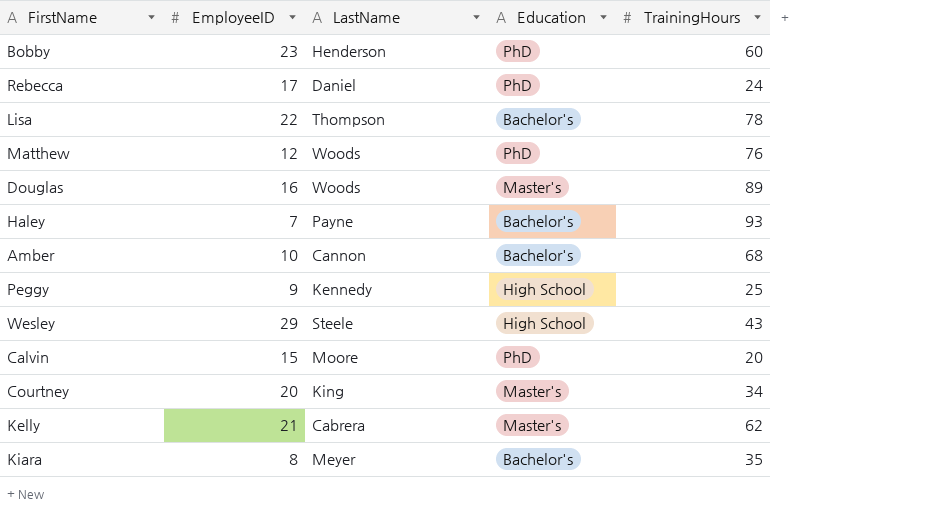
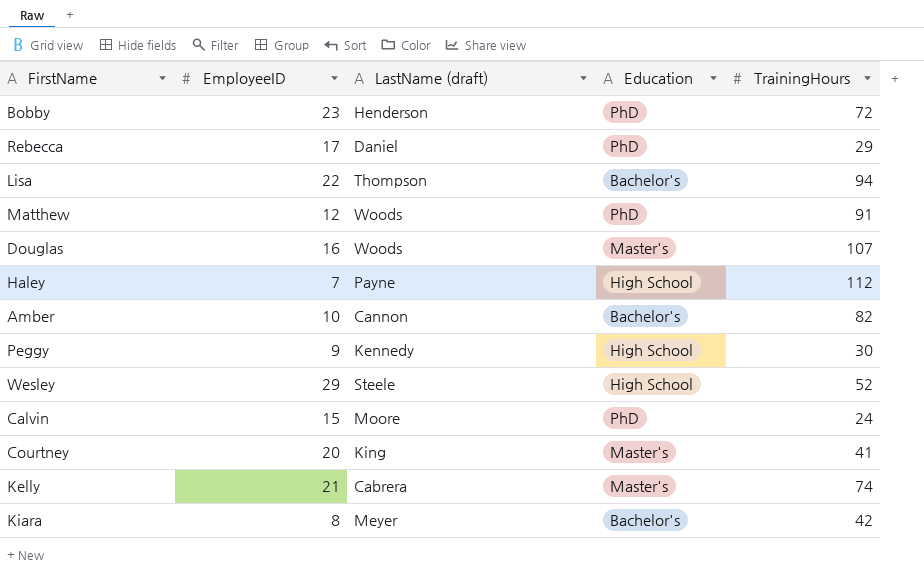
column name: LastName -> LastName (draft)
Bobby | TrainingHours: 60 -> 72
Rebecca | TrainingHours: 24 -> 29
Lisa | TrainingHours: 78 -> 94
Matthew | TrainingHours: 76 -> 91
Douglas | TrainingHours: 89 -> 107
Haley | Education: Bachelor's -> High School
Haley | TrainingHours: 93 -> 112
Amber | TrainingHours: 68 -> 82
Peggy | TrainingHours: 25 -> 30
Wesley | TrainingHours: 43 -> 52
Calvin | TrainingHours: 20 -> 24
Courtney | TrainingHours: 34 -> 41
Kelly | TrainingHours: 62 -> 74
Kiara | TrainingHours: 35 -> 42

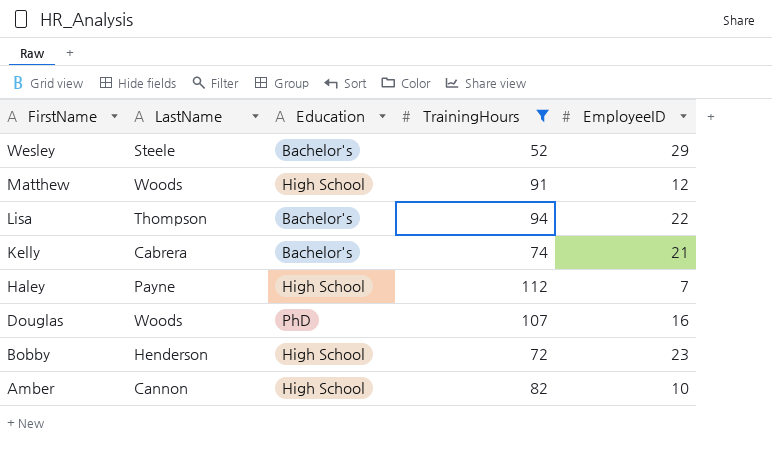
filter: none -> TrainingHours >= 52
row order: none -> FirstName descending
column name: LastName (draft) -> LastName
column EmployeeID | position: 2 -> 5
Wesley | Education: High School -> Bachelor's
Matthew | Education: PhD -> High School
Kelly | Education: Master's -> Bachelor's
Douglas | Education: Master's -> PhD
Bobby | Education: PhD -> High School
Amber | Education: Bachelor's -> High School

